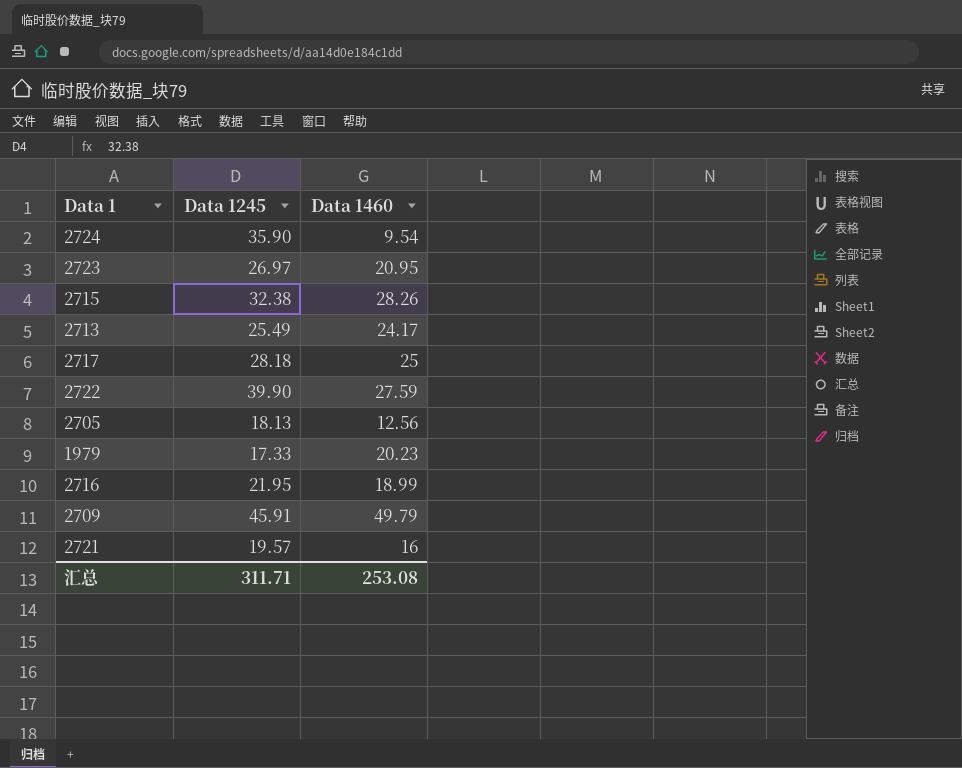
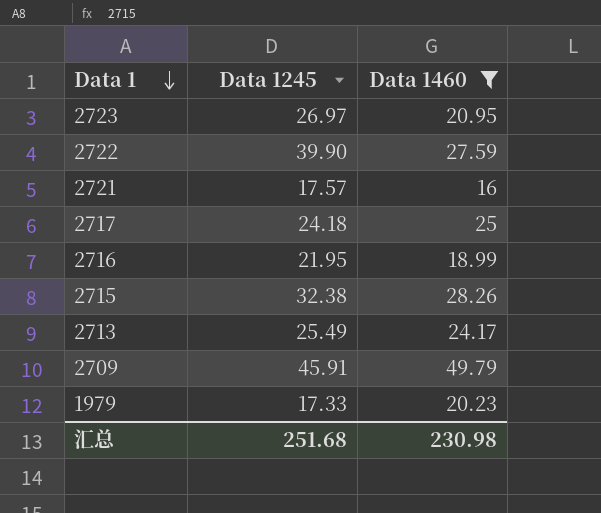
filter: none -> Data 1460 >= 16
row order: none -> Data 1 descending
2721 | Data 1245: 19.57 -> 17.57
2717 | Data 1245: 28.18 -> 24.18
汇总 | Data 1245: 311.71 -> 251.68
汇总 | Data 1460: 253.08 -> 230.98

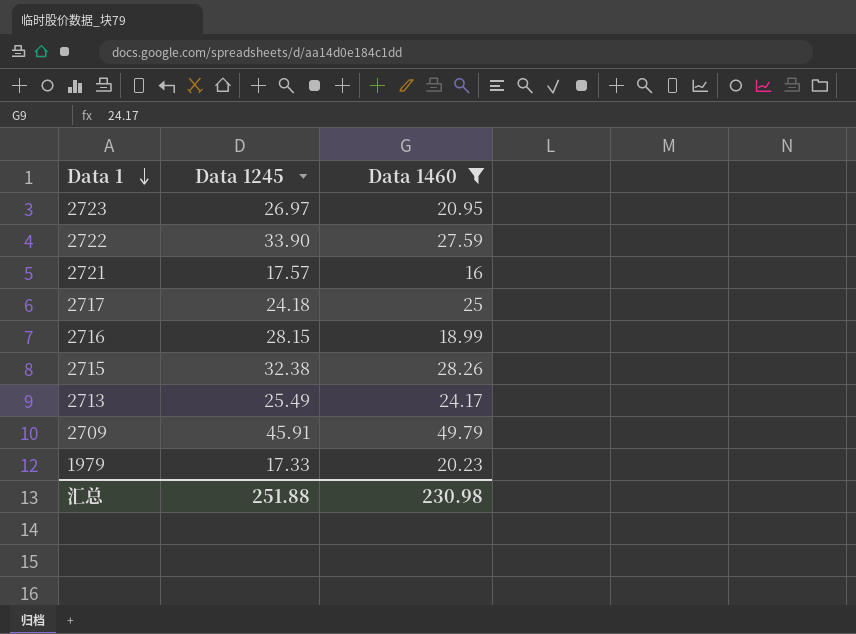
2722 | Data 1245: 39.90 -> 33.90
2716 | Data 1245: 21.95 -> 28.15
汇总 | Data 1245: 251.68 -> 251.88

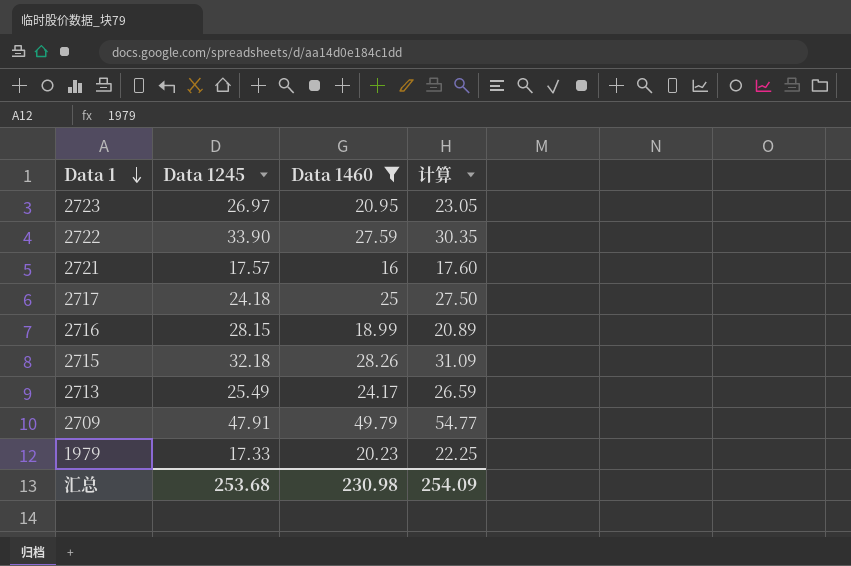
column 计算 | formula: none -> [Data 1460] * 1.1
2715 | Data 1245: 32.38 -> 32.18
2709 | Data 1245: 45.91 -> 47.91
汇总 | Data 1245: 251.88 -> 253.68

